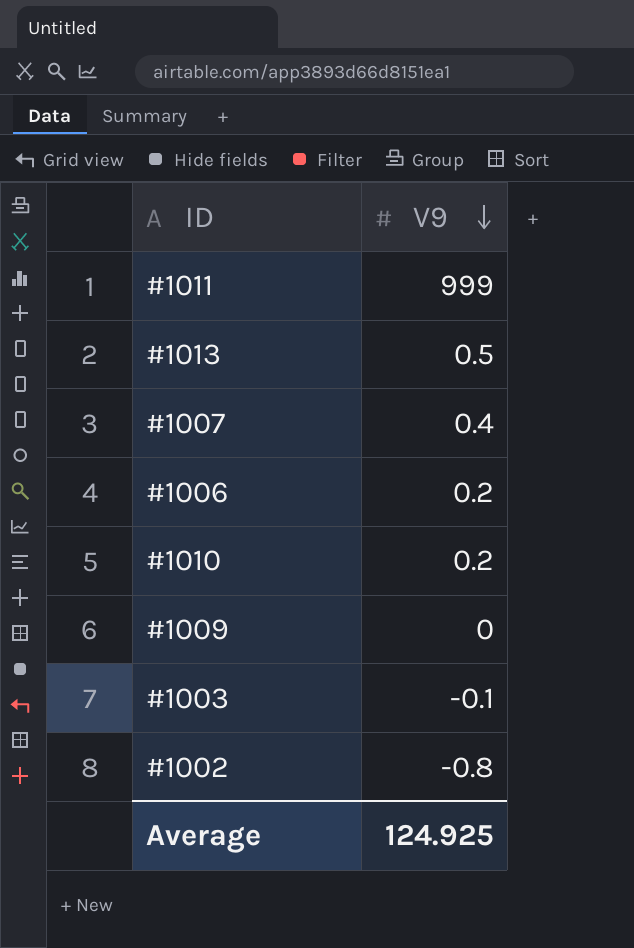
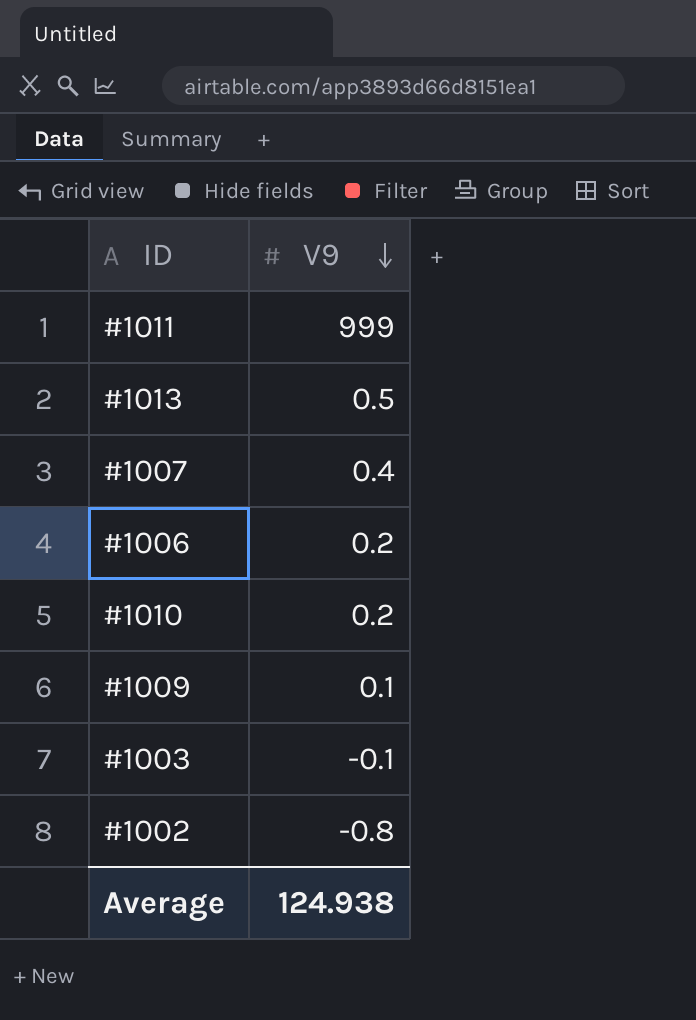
#1009 | V9: 0 -> 0.1
Average | V9: 124.925 -> 124.938

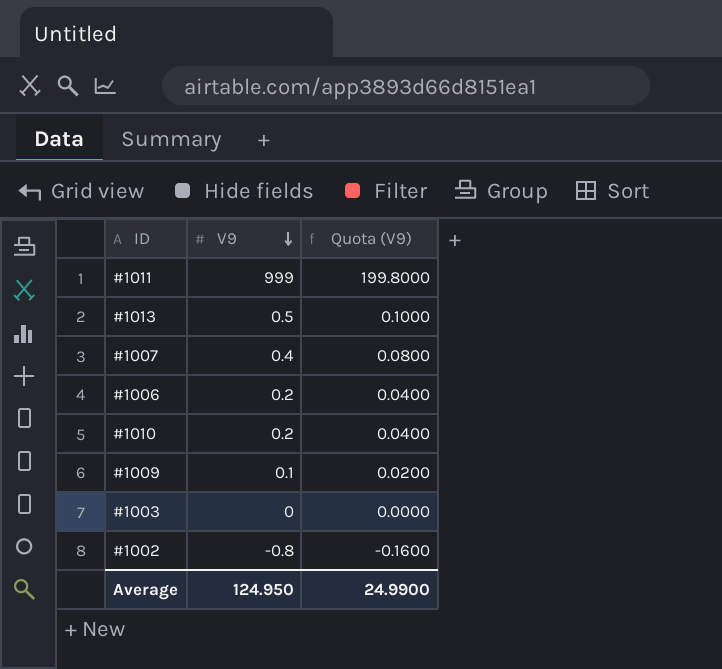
column Quota (V9) | formula: none -> [V9] * 0.2
#1003 | V9: -0.1 -> 0
Average | V9: 124.938 -> 124.950

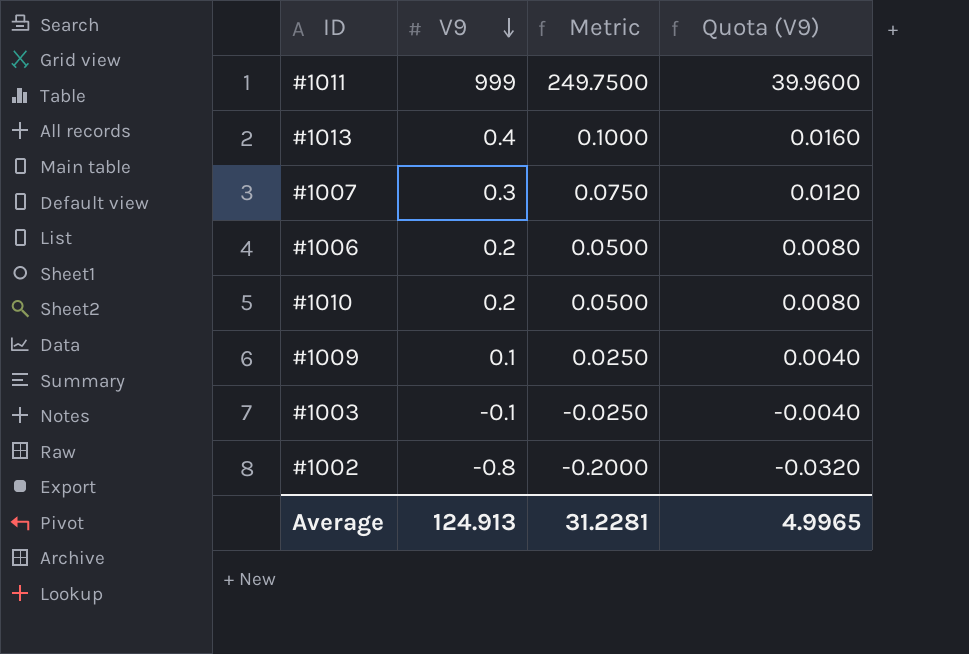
column Metric | formula: none -> [V9] * 0.25
column Quota (V9) | formula: [V9] * 0.2 -> [V9] * 0.04
#1013 | V9: 0.5 -> 0.4
#1007 | V9: 0.4 -> 0.3
#1003 | V9: 0 -> -0.1
Average | V9: 124.950 -> 124.913
Average | Quota (V9): 24.9900 -> 4.9965

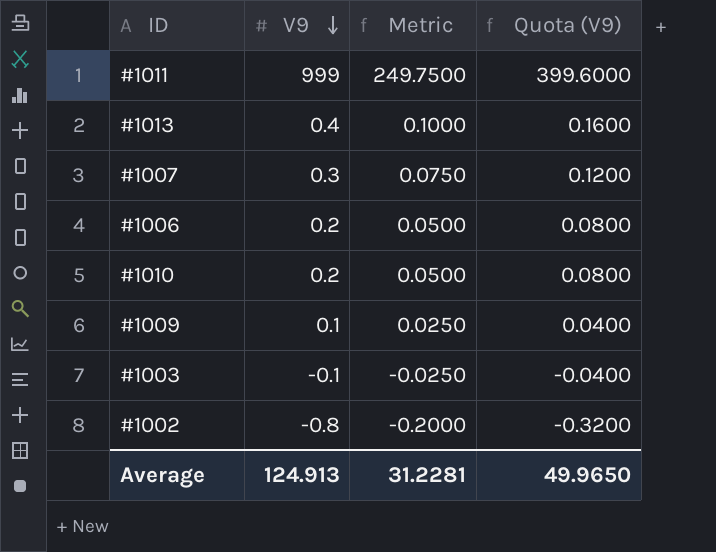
column Quota (V9) | formula: [V9] * 0.04 -> [V9] * 0.4
Average | Quota (V9): 4.9965 -> 49.9650

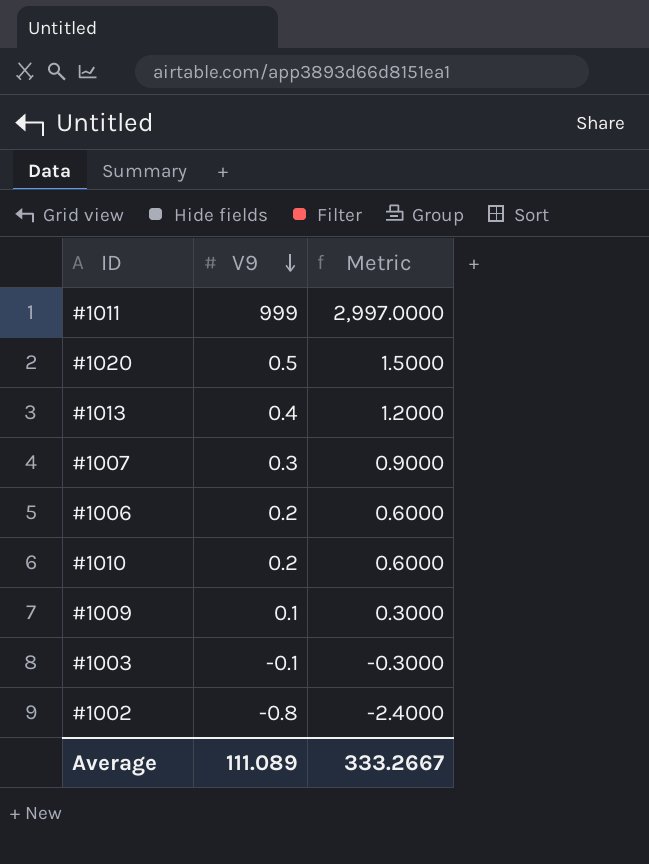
column Quota (V9) | formula: [V9] * 0.4 -> none
column Metric | formula: [V9] * 0.25 -> [V9] * 3
row #1020: none -> 0.5 | 1.5000
Average | V9: 124.913 -> 111.089
Average | Metric: 31.2281 -> 333.2667

